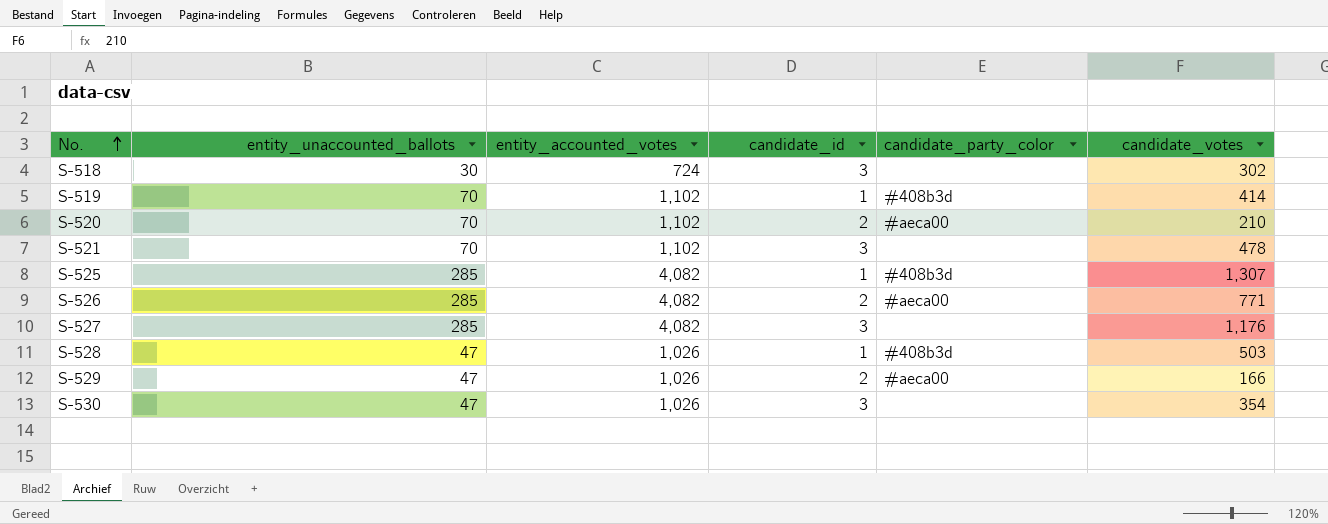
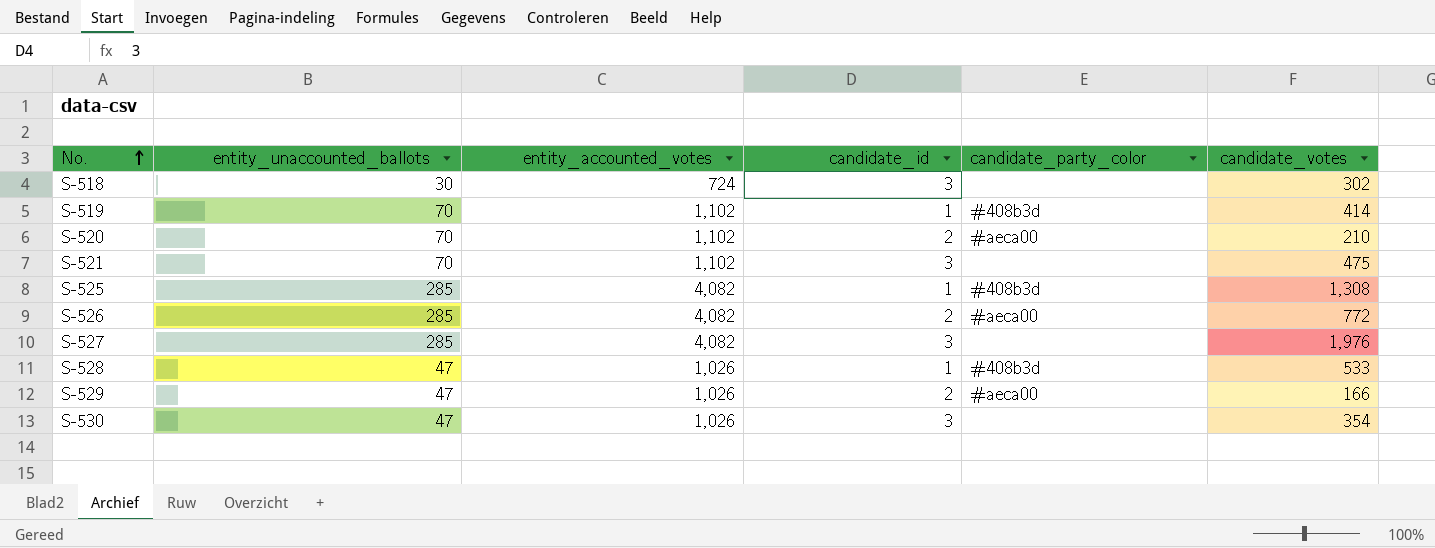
S-521 | candidate_votes: 478 -> 475
S-525 | candidate_votes: 1,307 -> 1,308
S-526 | candidate_votes: 771 -> 772
S-527 | candidate_votes: 1,176 -> 1,976
S-528 | candidate_votes: 503 -> 533

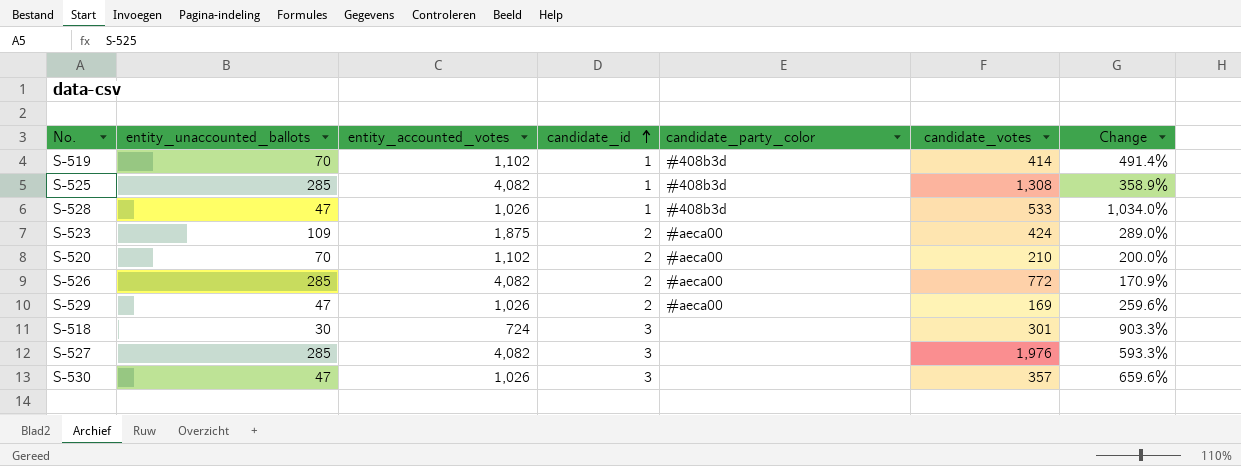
row order: No. ascending -> candidate_id ascending
column Change | formula: none -> ([candidate_votes] - [entity_unaccounted_ballots]) / [entity_unaccounted_ballots]
row S-521: 70 | 1,102 | 3 | none | 475 -> none
row S-523: none -> 109 | 1,875 | 2 | #aeca00 | 424 | 289.0%
S-529 | candidate_votes: 166 -> 169
S-518 | candidate_votes: 302 -> 301
S-530 | candidate_votes: 354 -> 357

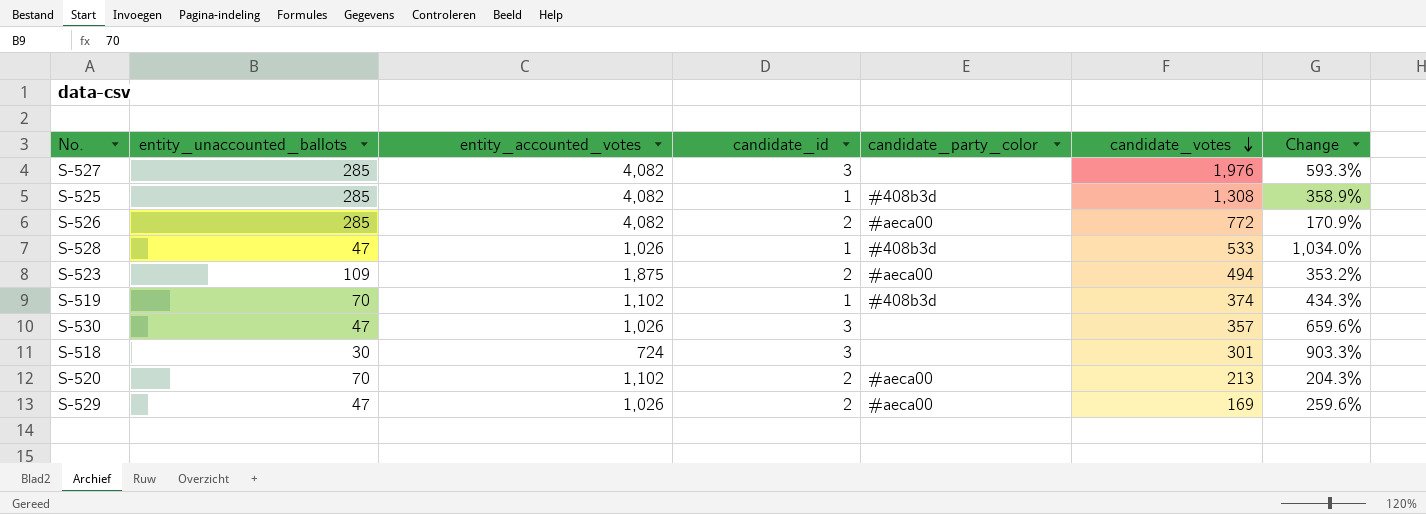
row order: candidate_id ascending -> candidate_votes descending
S-523 | candidate_votes: 424 -> 494
S-523 | Change: 289.0% -> 353.2%
S-519 | candidate_votes: 414 -> 374
S-519 | Change: 491.4% -> 434.3%
S-520 | candidate_votes: 210 -> 213
S-520 | Change: 200.0% -> 204.3%

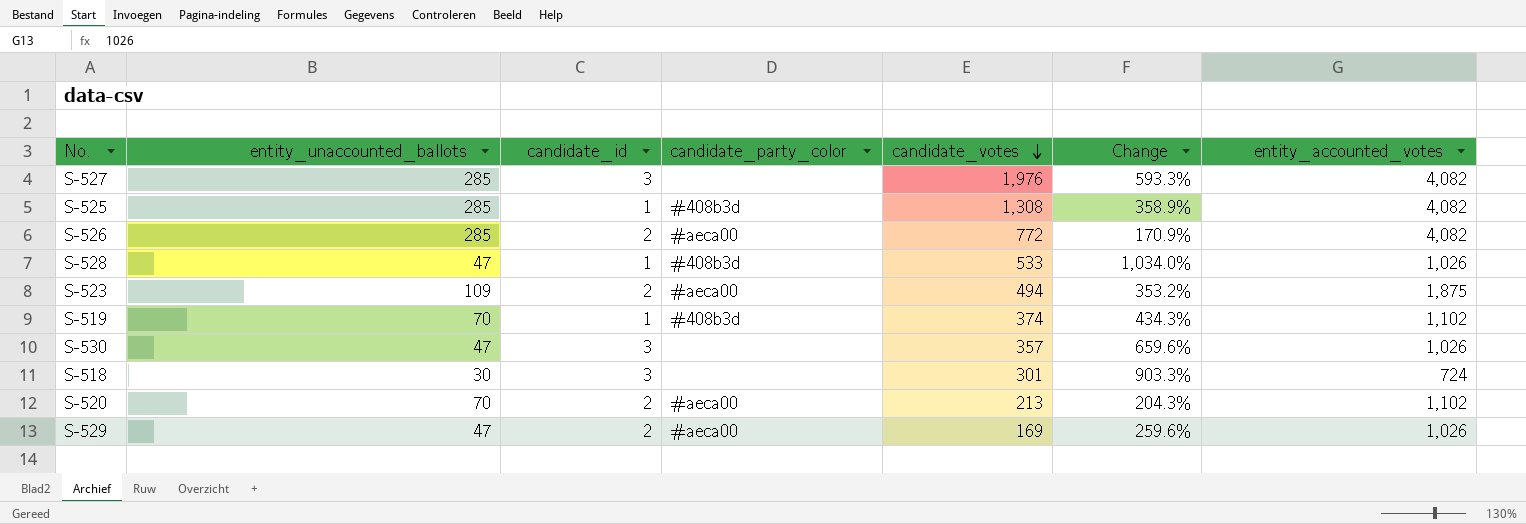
column entity_accounted_votes | position: 3 -> 7

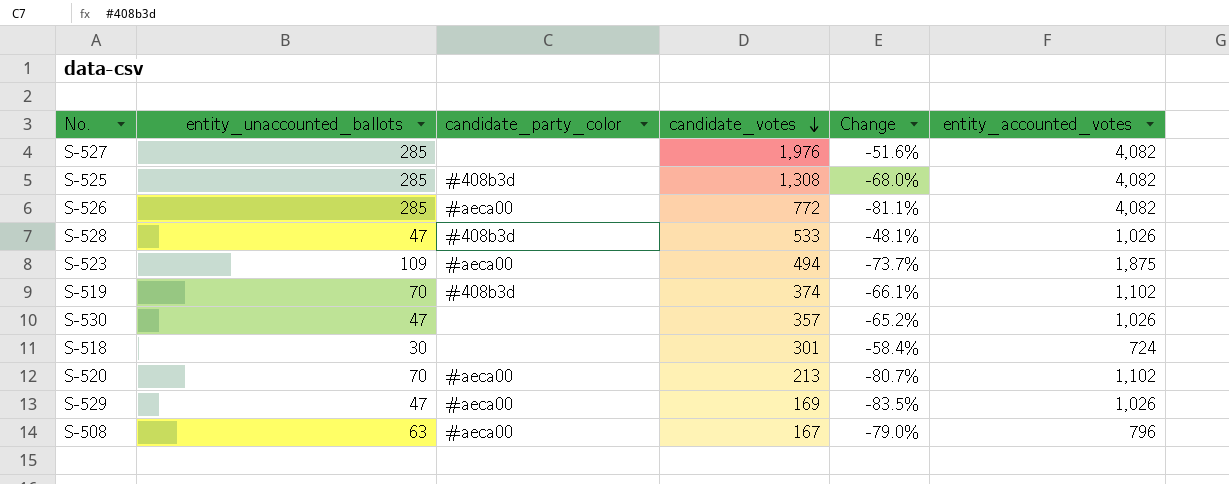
column candidate_id | position: 3 -> none
column Change | formula: ([candidate_votes] - [entity_unaccounted_ballots]) / [entity_unaccounted_ballots] -> ([candidate_votes] - [entity_accounted_votes]) / [entity_accounted_votes]
row S-508: none -> 63 | #aeca00 | 167 | -79.0% | 796

